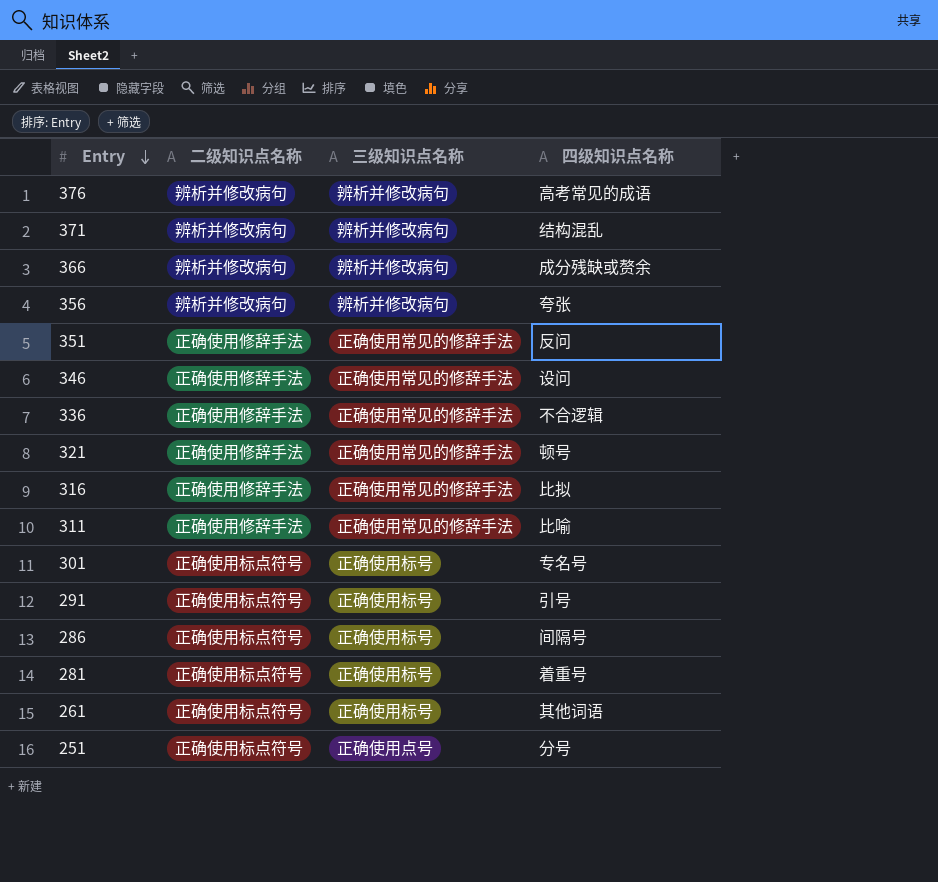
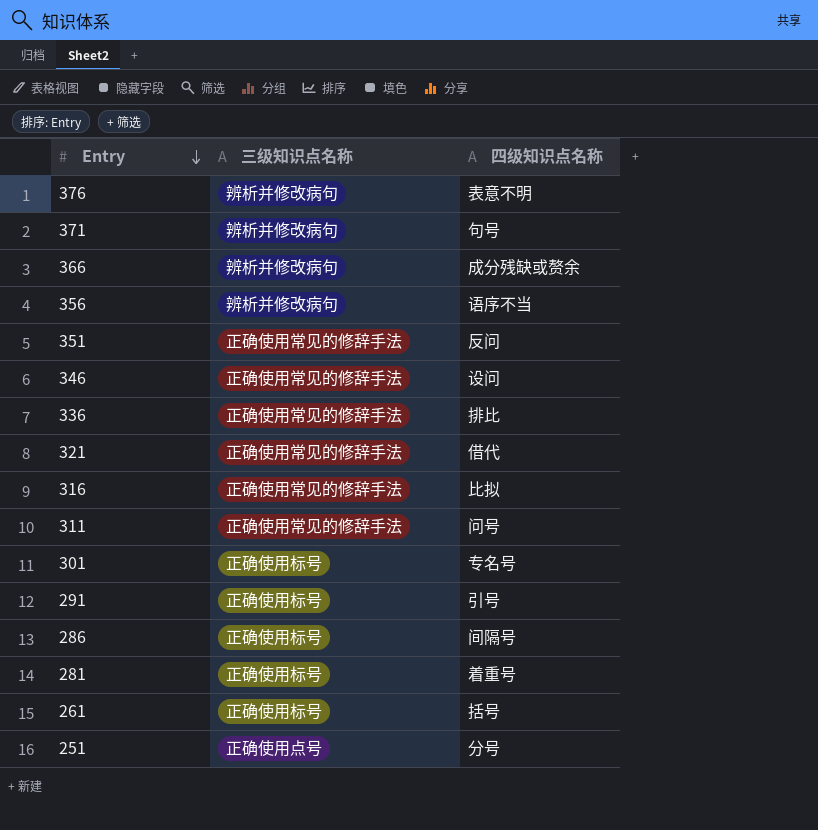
column 二级知识点名称 | position: 2 -> none
376 | 四级知识点名称: 高考常见的成语 -> 表意不明
371 | 四级知识点名称: 结构混乱 -> 句号
356 | 四级知识点名称: 夸张 -> 语序不当
336 | 四级知识点名称: 不合逻辑 -> 排比
321 | 四级知识点名称: 顿号 -> 借代
311 | 四级知识点名称: 比喻 -> 问号
261 | 四级知识点名称: 其他词语 -> 括号

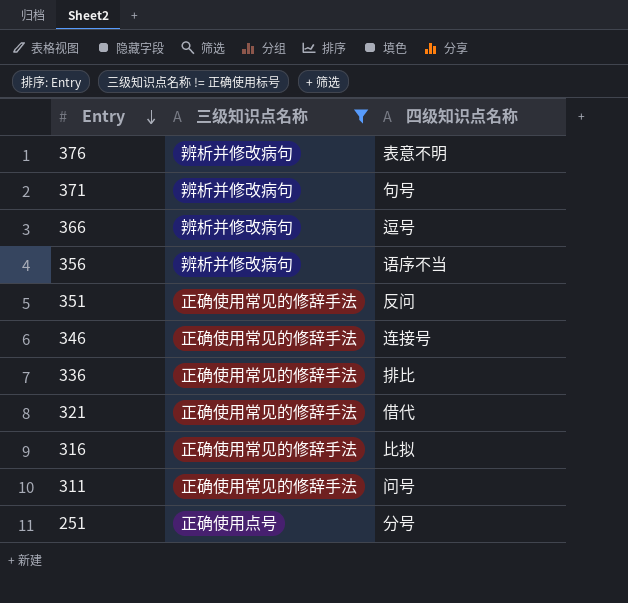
filter: none -> 三级知识点名称 != 正确使用标号
366 | 四级知识点名称: 成分残缺或赘余 -> 逗号
346 | 四级知识点名称: 设问 -> 连接号

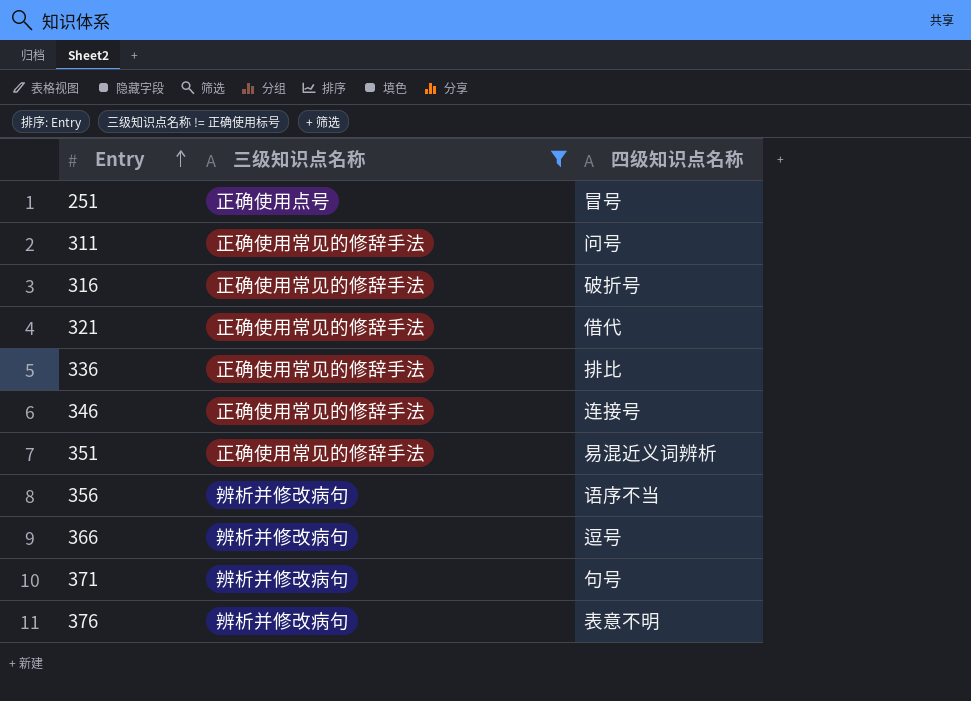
row order: Entry descending -> Entry ascending
251 | 四级知识点名称: 分号 -> 冒号
316 | 四级知识点名称: 比拟 -> 破折号
351 | 四级知识点名称: 反问 -> 易混近义词辨析

